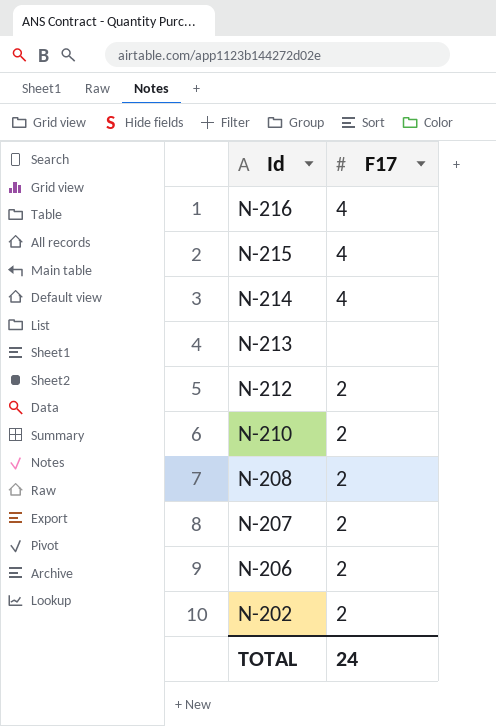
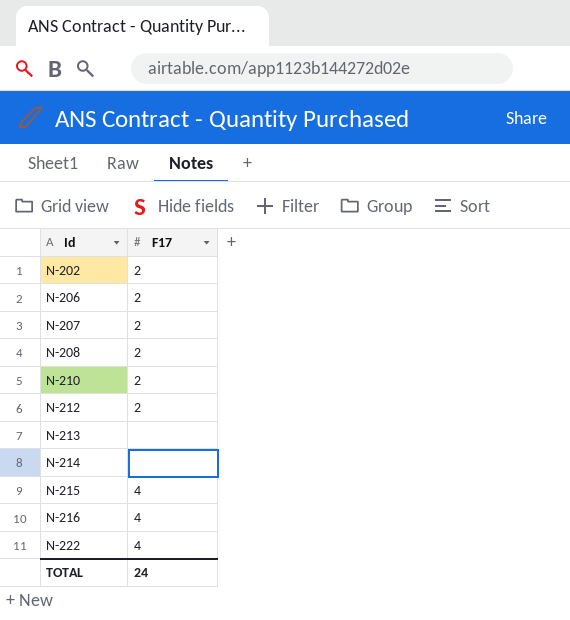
row order: Id descending -> Id ascending
N-214 | F17: 4 -> none
row N-222: none -> 4

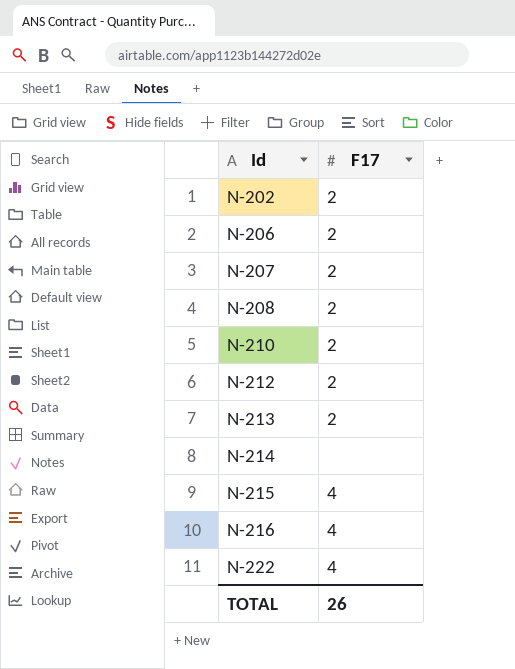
N-213 | F17: none -> 2
TOTAL | F17: 24 -> 26

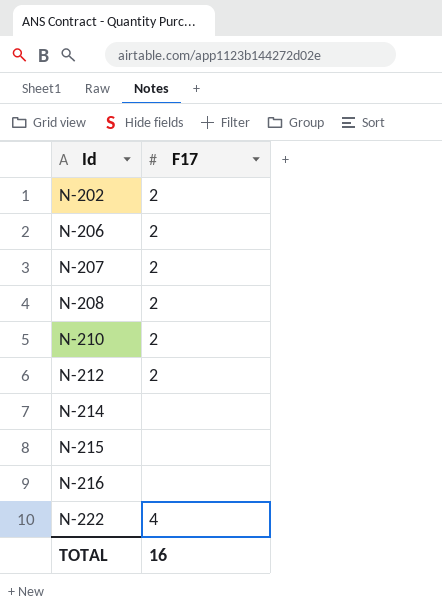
row N-213: 2 -> none
N-215 | F17: 4 -> none
N-216 | F17: 4 -> none
TOTAL | F17: 26 -> 16

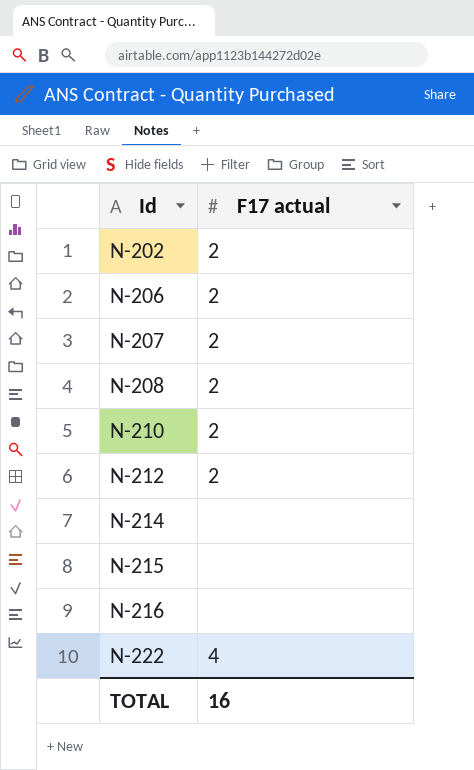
column name: F17 -> F17 actual

